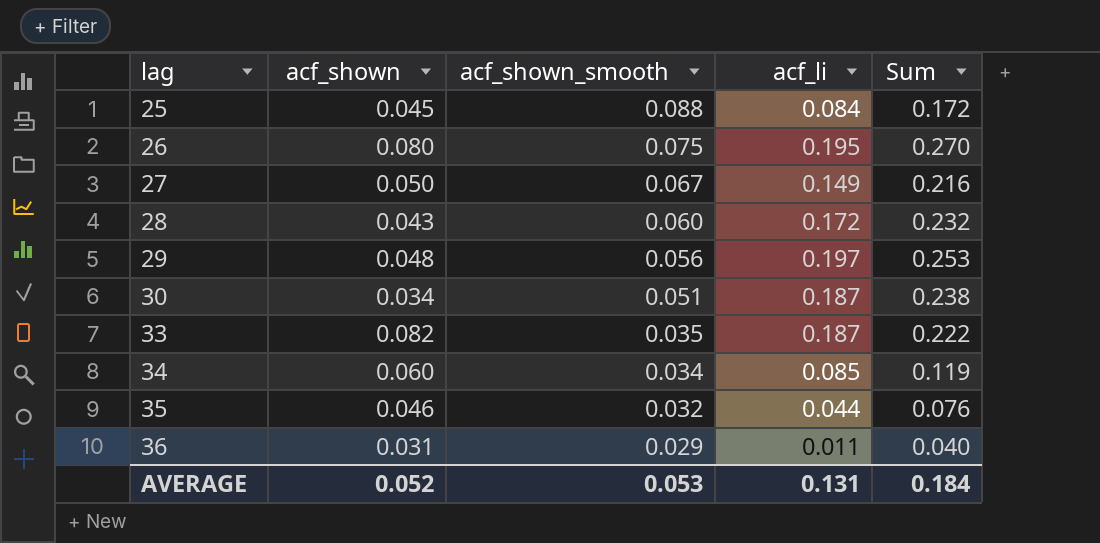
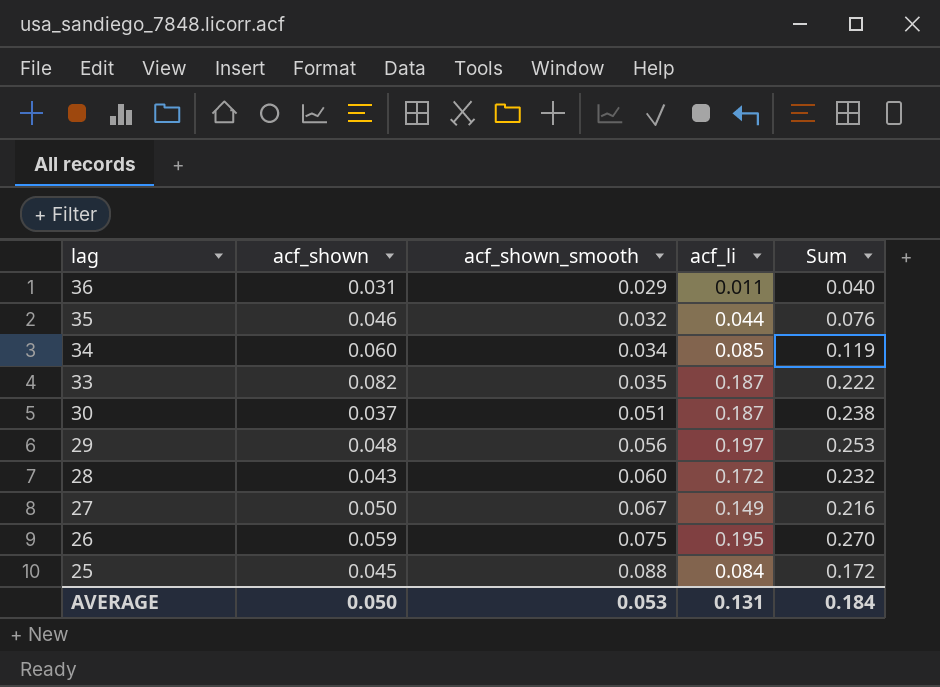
row order: lag ascending -> lag descending
30 | acf_shown: 0.034 -> 0.037
26 | acf_shown: 0.080 -> 0.059
AVERAGE | acf_shown: 0.052 -> 0.050

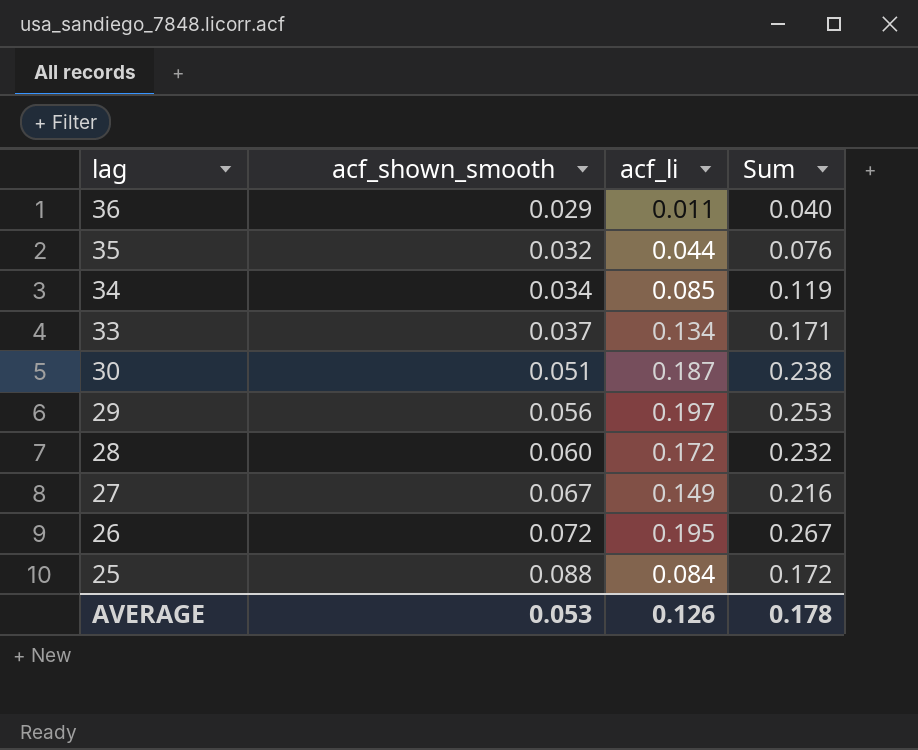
column acf_shown | position: 2 -> none
33 | acf_shown_smooth: 0.035 -> 0.037
33 | acf_li: 0.187 -> 0.134
33 | Sum: 0.222 -> 0.171
26 | acf_shown_smooth: 0.075 -> 0.072
26 | Sum: 0.270 -> 0.267
AVERAGE | acf_li: 0.131 -> 0.126
AVERAGE | Sum: 0.184 -> 0.178

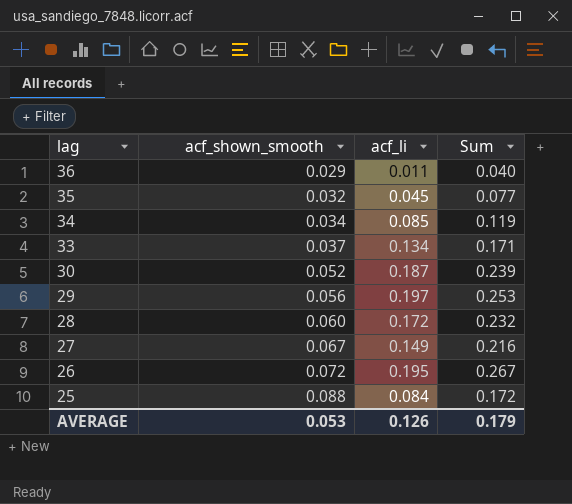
35 | acf_li: 0.044 -> 0.045
35 | Sum: 0.076 -> 0.077
30 | acf_shown_smooth: 0.051 -> 0.052
30 | Sum: 0.238 -> 0.239
AVERAGE | Sum: 0.178 -> 0.179

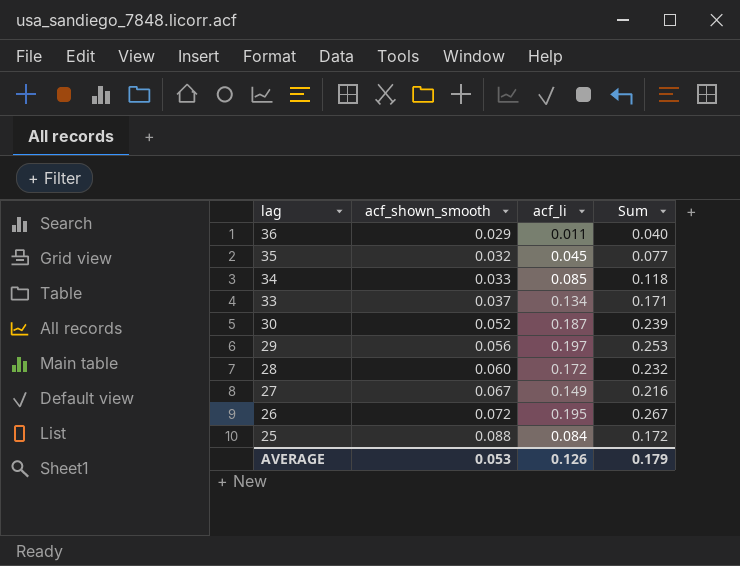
34 | acf_shown_smooth: 0.034 -> 0.033
34 | Sum: 0.119 -> 0.118

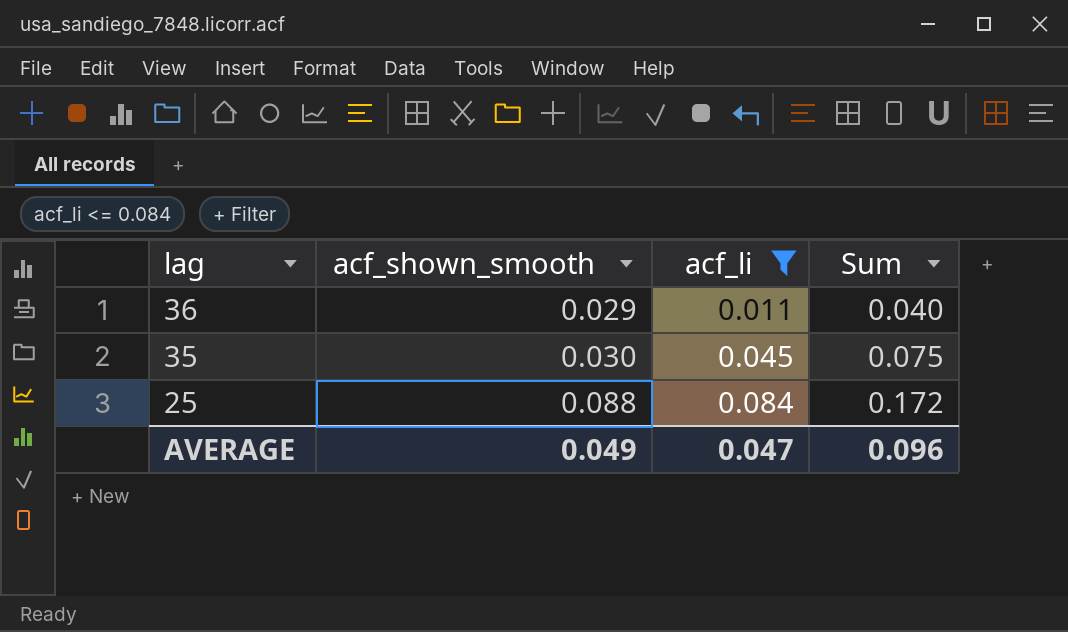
filter: none -> acf_li <= 0.084
35 | acf_shown_smooth: 0.032 -> 0.030
35 | Sum: 0.077 -> 0.075
AVERAGE | acf_shown_smooth: 0.053 -> 0.049
AVERAGE | acf_li: 0.126 -> 0.047
AVERAGE | Sum: 0.179 -> 0.096

